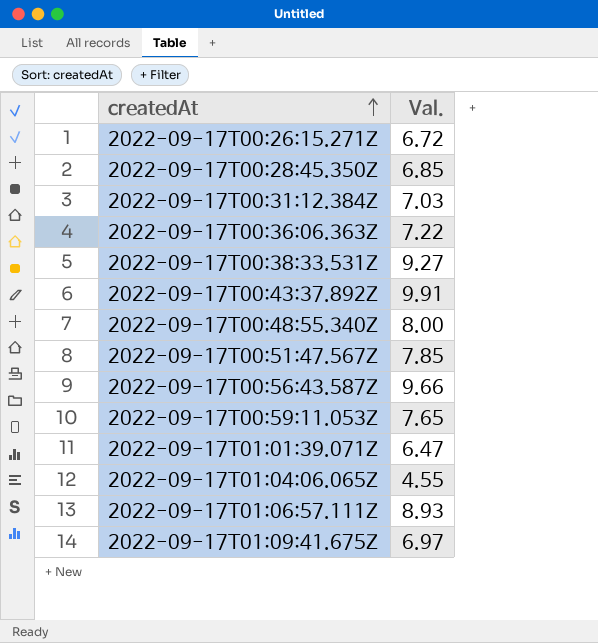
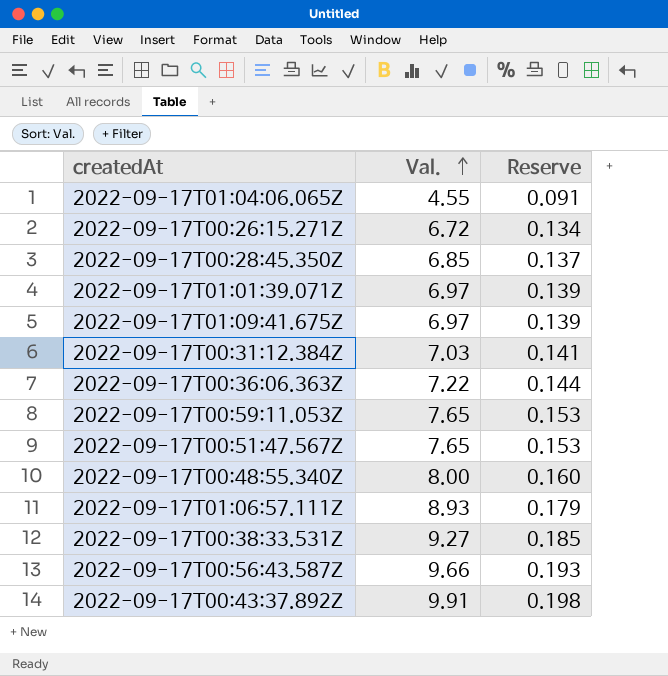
row order: createdAt ascending -> Val. ascending
column Reserve | formula: none -> [Val.] * 0.02
2022-09-17T01:01:39.071Z | Val.: 6.47 -> 6.97
2022-09-17T00:51:47.567Z | Val.: 7.85 -> 7.65

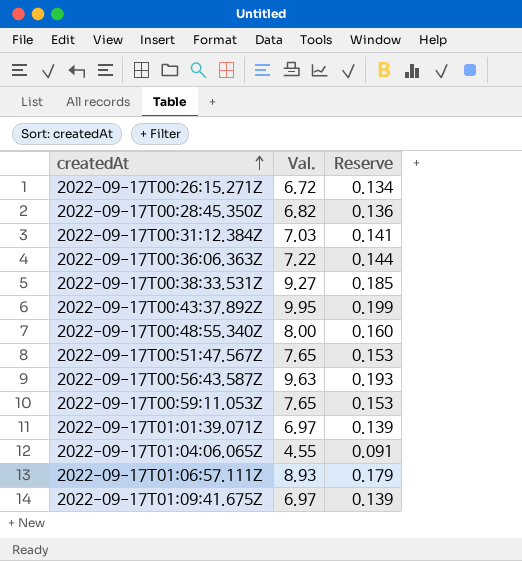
row order: Val. ascending -> createdAt ascending
2022-09-17T00:28:45.350Z | Val.: 6.85 -> 6.82
2022-09-17T00:28:45.350Z | Reserve: 0.137 -> 0.136
2022-09-17T00:43:37.892Z | Val.: 9.91 -> 9.95
2022-09-17T00:43:37.892Z | Reserve: 0.198 -> 0.199
2022-09-17T00:56:43.587Z | Val.: 9.66 -> 9.63

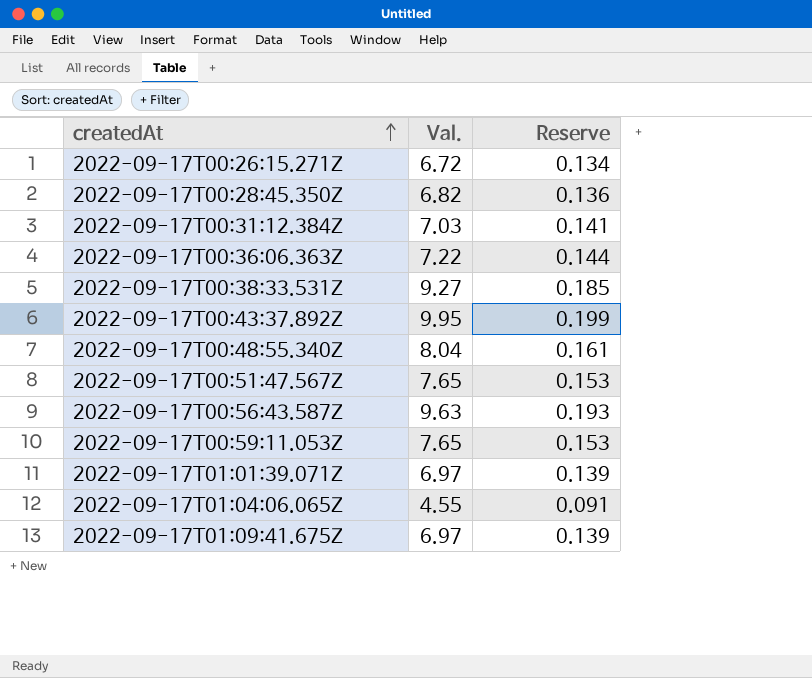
row 2022-09-17T01:06:57.111Z: 8.93 | 0.179 -> none
2022-09-17T00:48:55.340Z | Val.: 8.00 -> 8.04
2022-09-17T00:48:55.340Z | Reserve: 0.160 -> 0.161

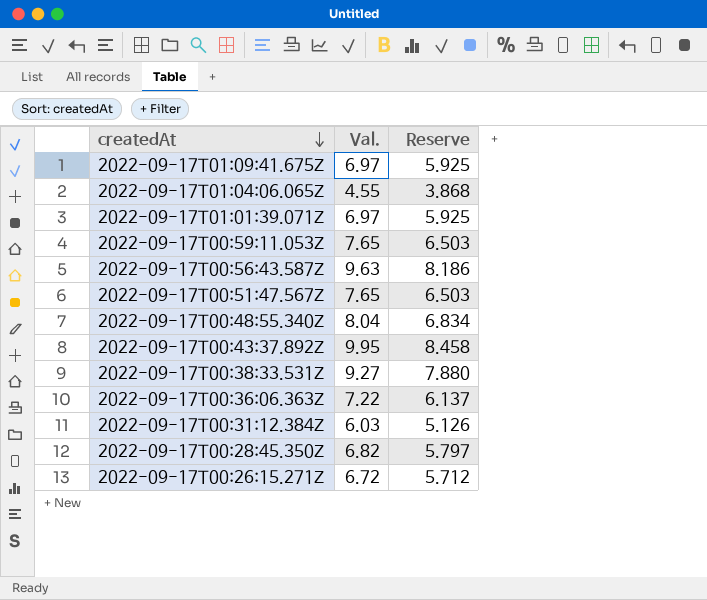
row order: createdAt ascending -> createdAt descending
column Reserve | formula: [Val.] * 0.02 -> [Val.] * 0.85
2022-09-17T00:31:12.384Z | Val.: 7.03 -> 6.03

